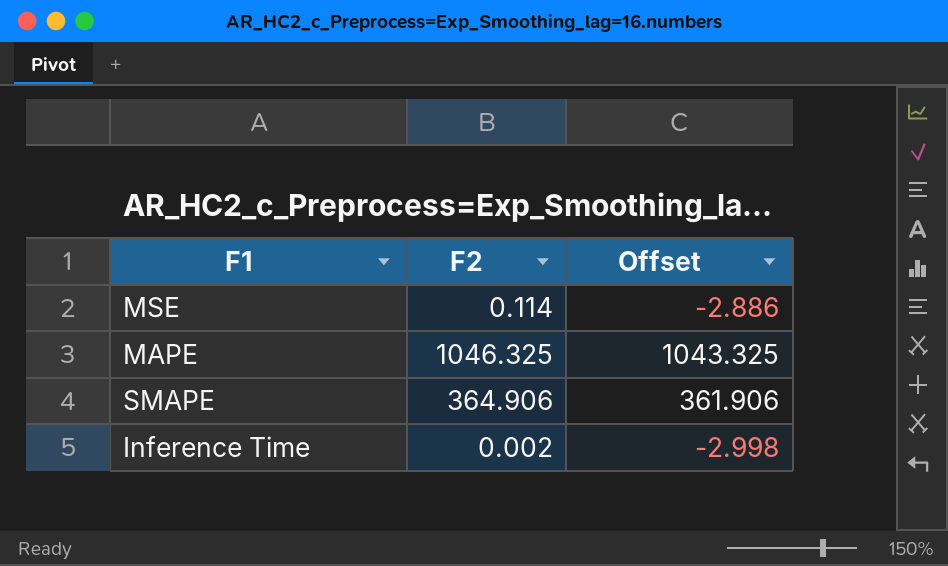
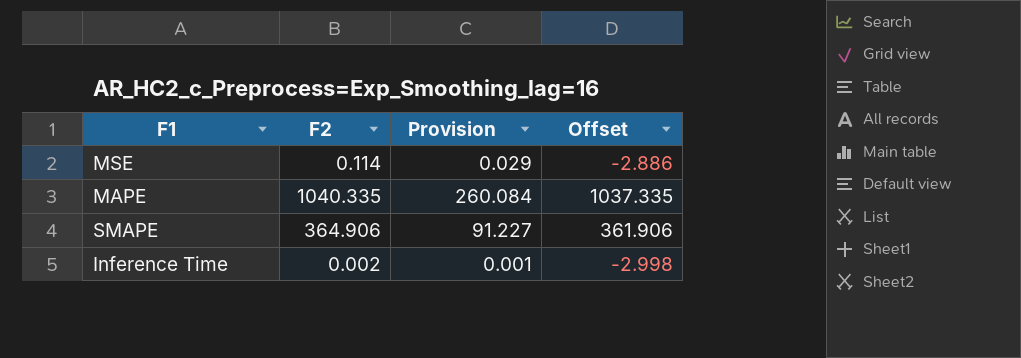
column Provision | formula: none -> [F2] * 0.25
MAPE | F2: 1046.325 -> 1040.335
MAPE | Offset: 1043.325 -> 1037.335

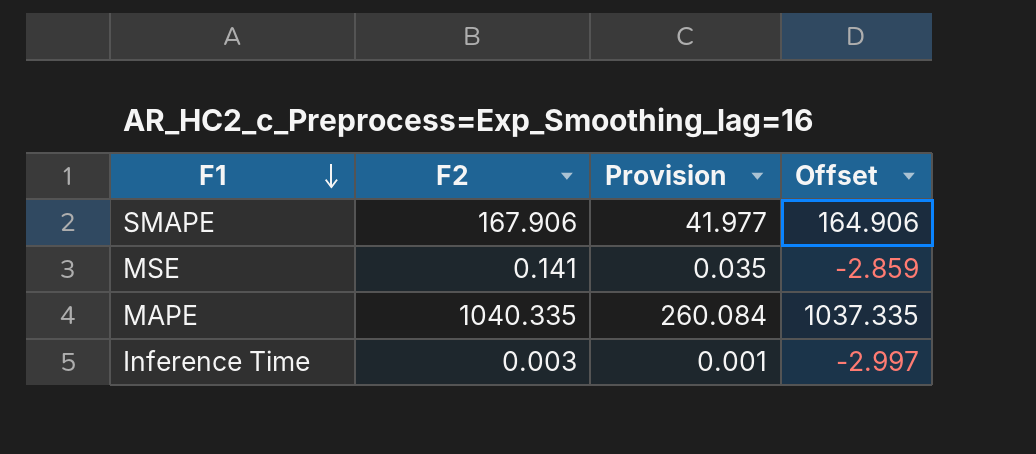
row order: none -> F1 descending
SMAPE | F2: 364.906 -> 167.906
SMAPE | Provision: 91.227 -> 41.977
SMAPE | Offset: 361.906 -> 164.906
MSE | F2: 0.114 -> 0.141
MSE | Provision: 0.029 -> 0.035
MSE | Offset: -2.886 -> -2.859
Inference Time | F2: 0.002 -> 0.003
Inference Time | Offset: -2.998 -> -2.997

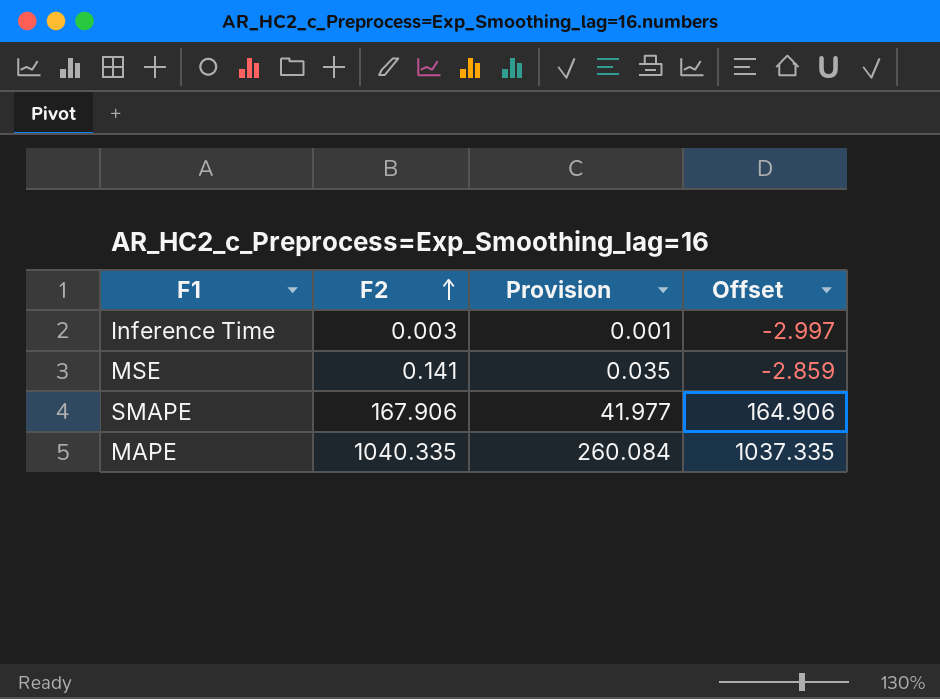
row order: F1 descending -> F2 ascending

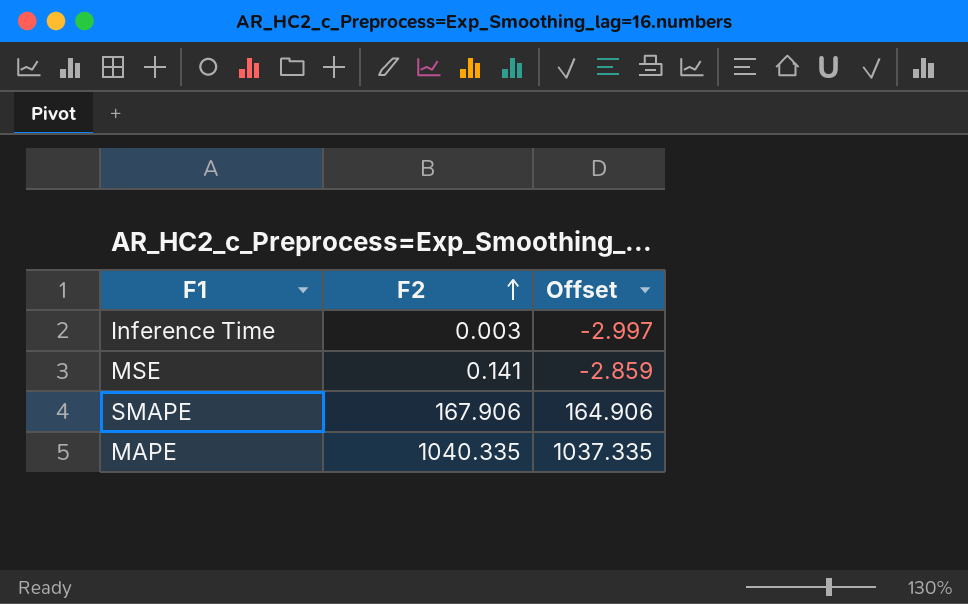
column Provision | formula: [F2] * 0.25 -> none

